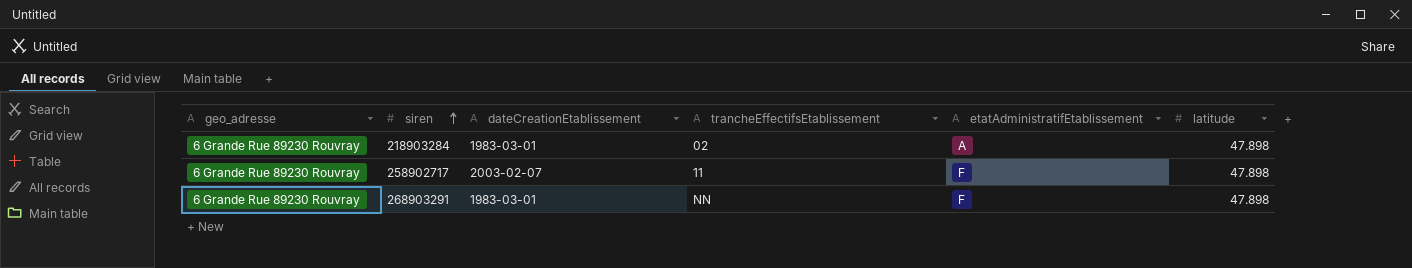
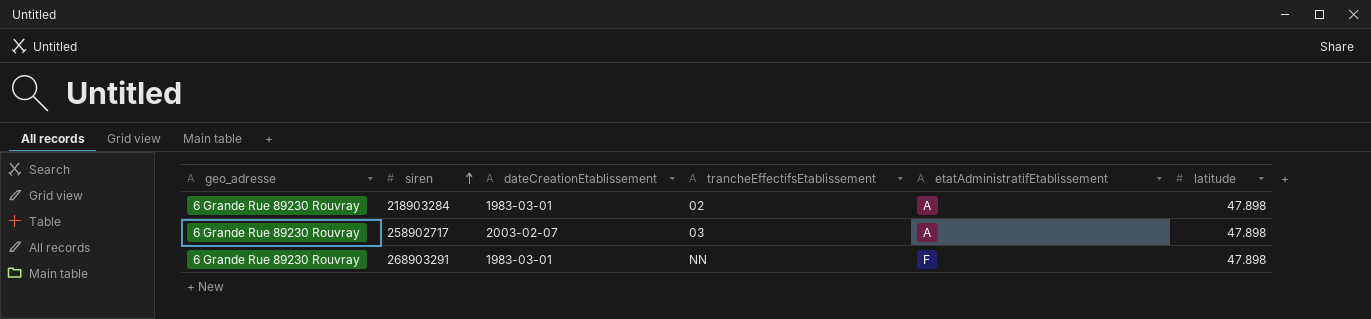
258902717 | trancheEffectifsEtablissement: 11 -> 03
258902717 | etatAdministratifEtablissement: F -> A

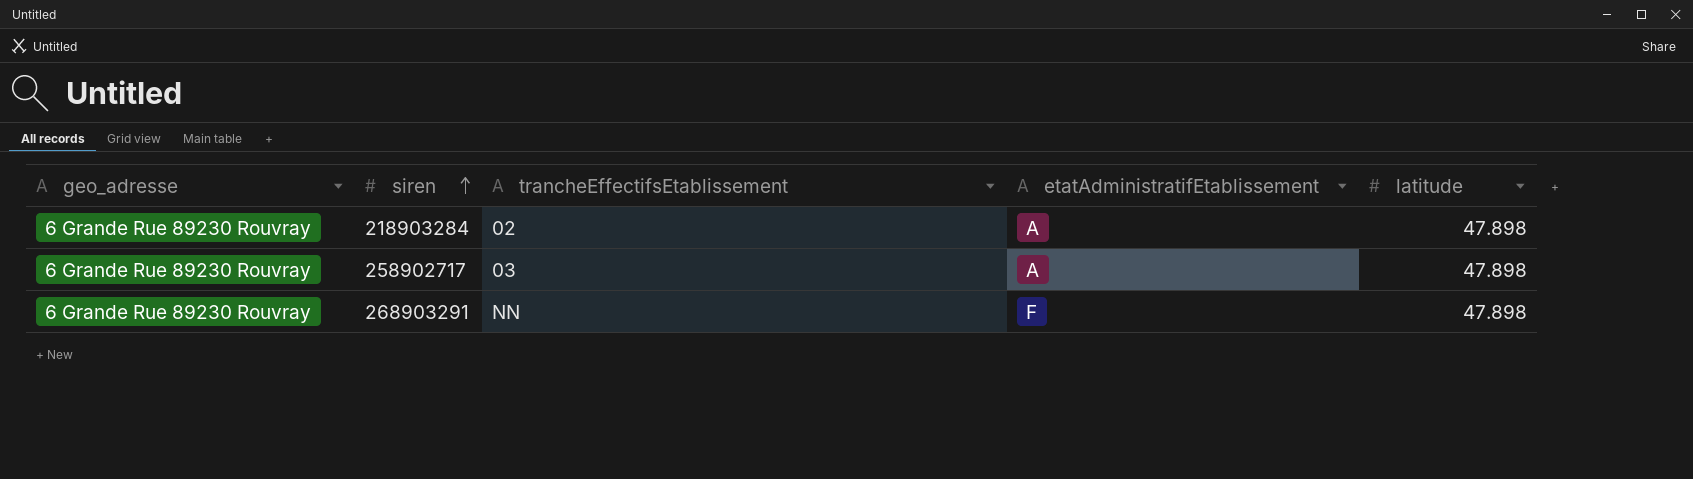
column dateCreationEtablissement | position: 3 -> none

